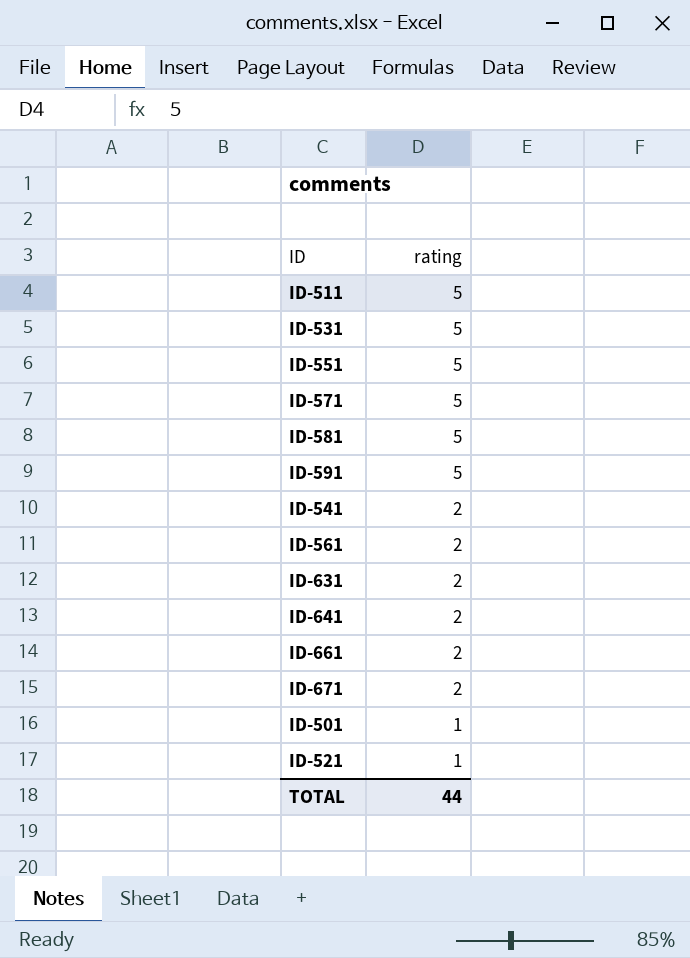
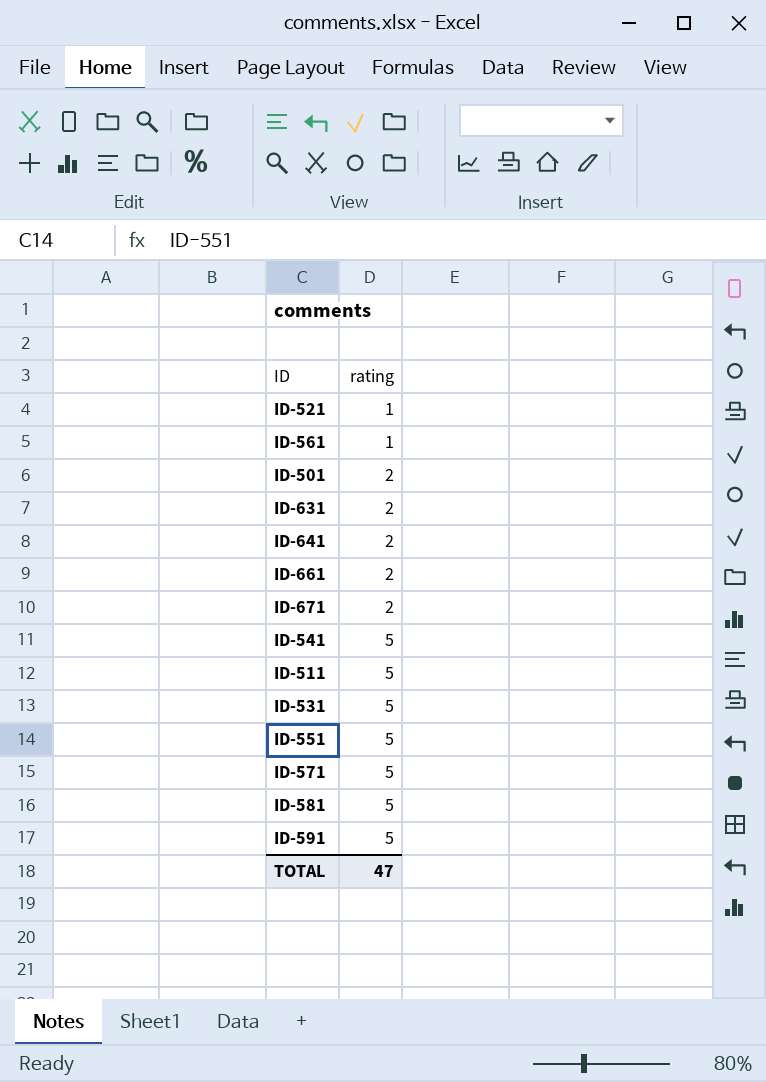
row order: rating descending -> rating ascending
ID-561 | rating: 2 -> 1
ID-501 | rating: 1 -> 2
ID-541 | rating: 2 -> 5
TOTAL | rating: 44 -> 47

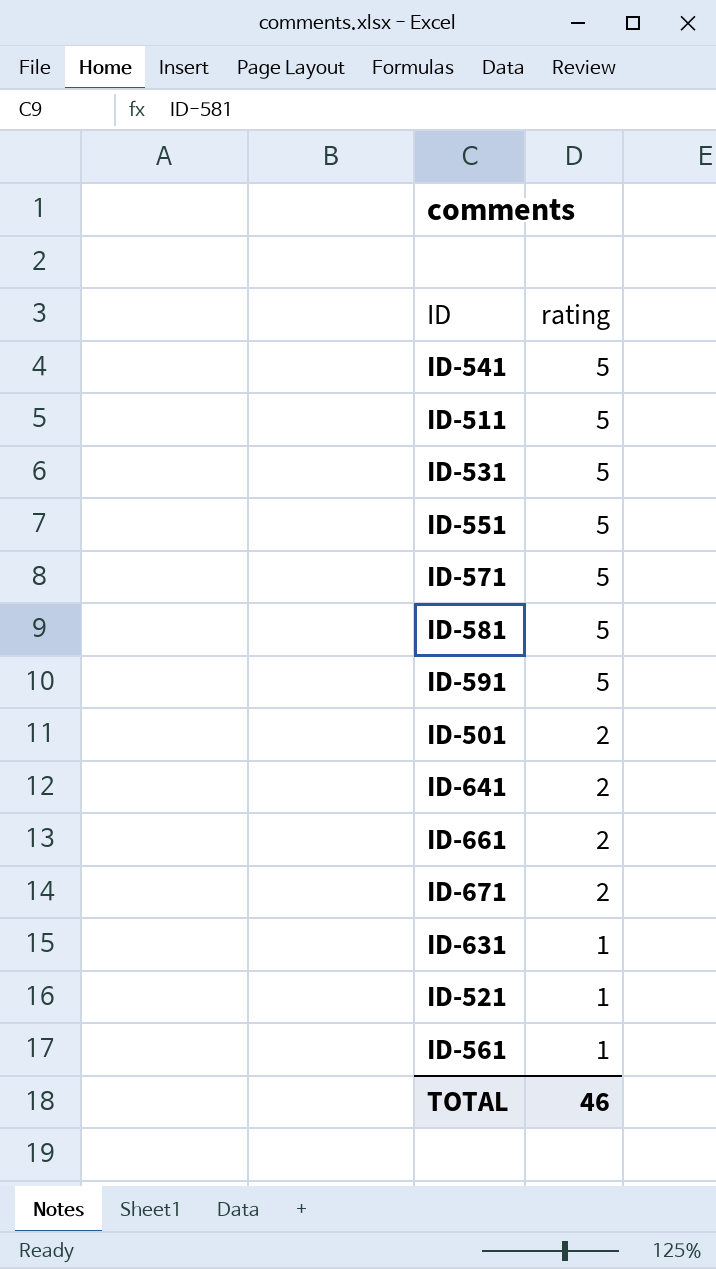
row order: rating ascending -> rating descending
ID-631 | rating: 2 -> 1
TOTAL | rating: 47 -> 46

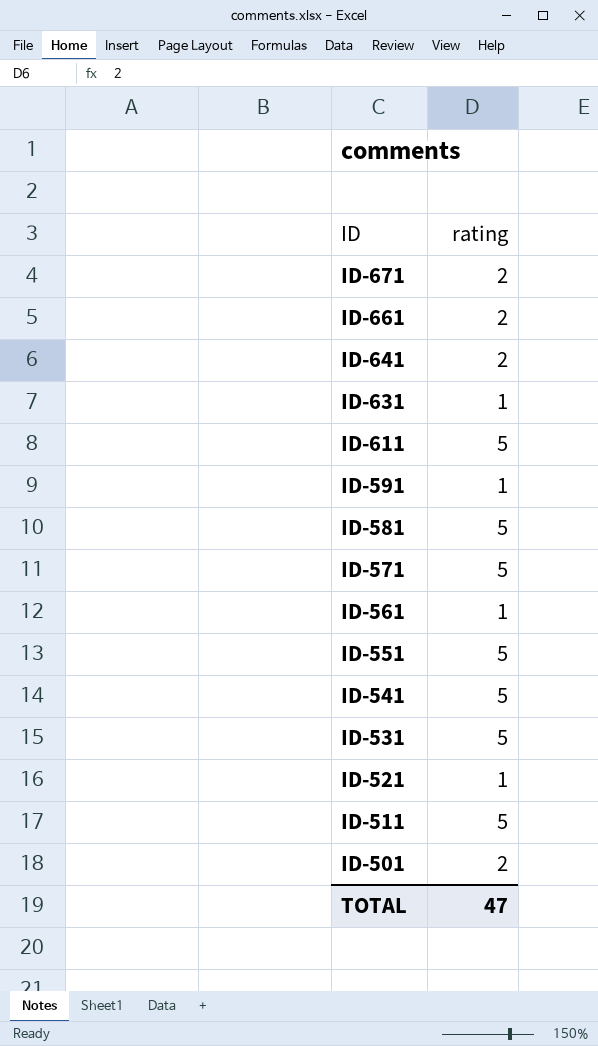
row order: rating descending -> ID descending
row ID-611: none -> 5
ID-591 | rating: 5 -> 1
TOTAL | rating: 46 -> 47

